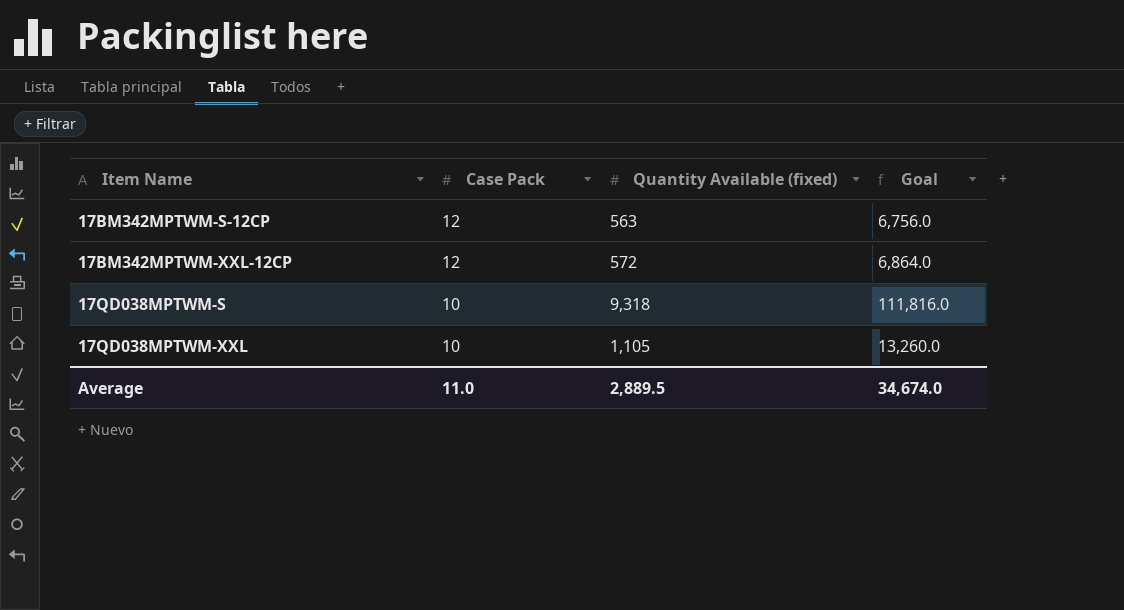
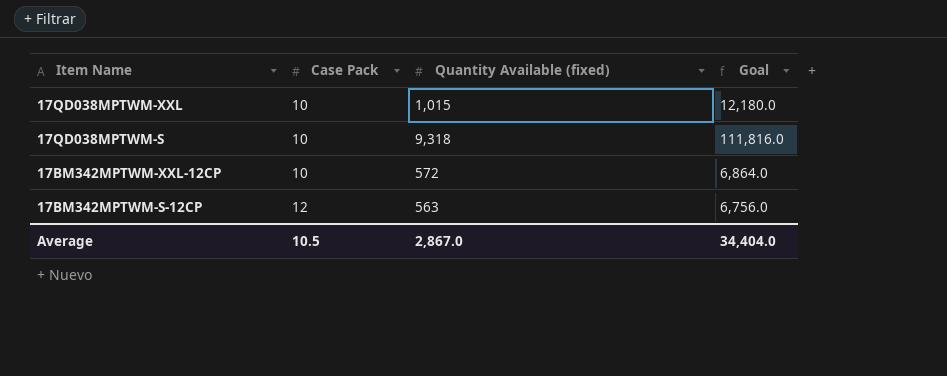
row order: Item Name ascending -> Item Name descending
17QD038MPTWM-XXL | Quantity Available (fixed): 1,105 -> 1,015
17QD038MPTWM-XXL | Goal: 13,260.0 -> 12,180.0
17BM342MPTWM-XXL-12CP | Case Pack: 12 -> 10
Average | Case Pack: 11.0 -> 10.5
Average | Quantity Available (fixed): 2,889.5 -> 2,867.0
Average | Goal: 34,674.0 -> 34,404.0

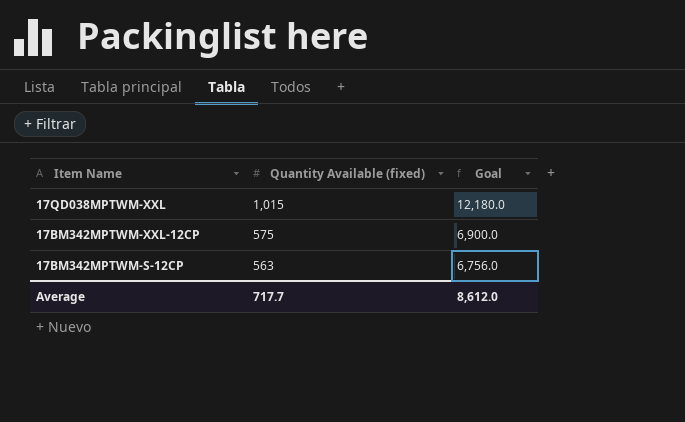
column Case Pack | position: 2 -> none
row 17QD038MPTWM-S: 10 | 9,318 | 111,816.0 -> none
17BM342MPTWM-XXL-12CP | Quantity Available (fixed): 572 -> 575
17BM342MPTWM-XXL-12CP | Goal: 6,864.0 -> 6,900.0
Average | Quantity Available (fixed): 2,867.0 -> 717.7
Average | Goal: 34,404.0 -> 8,612.0

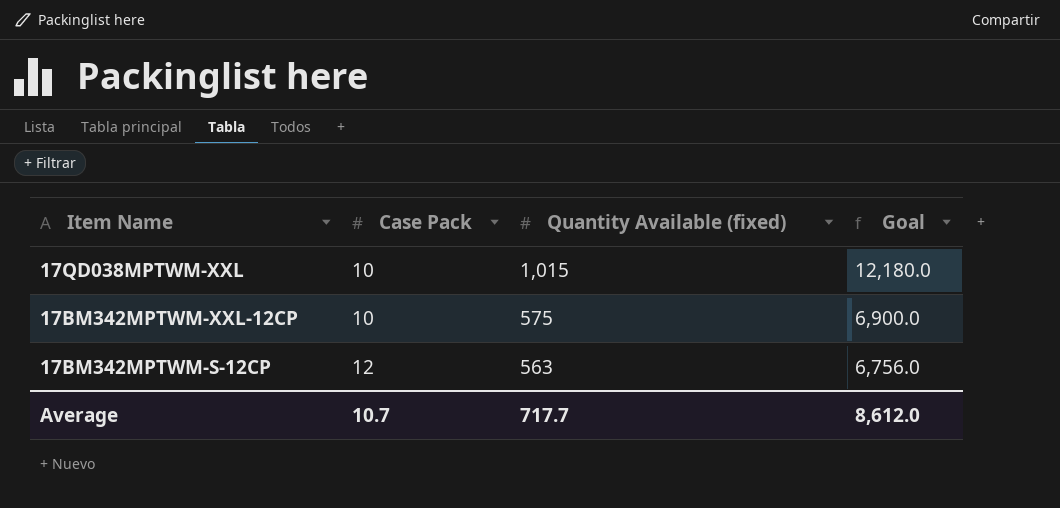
column Case Pack | position: none -> 2

